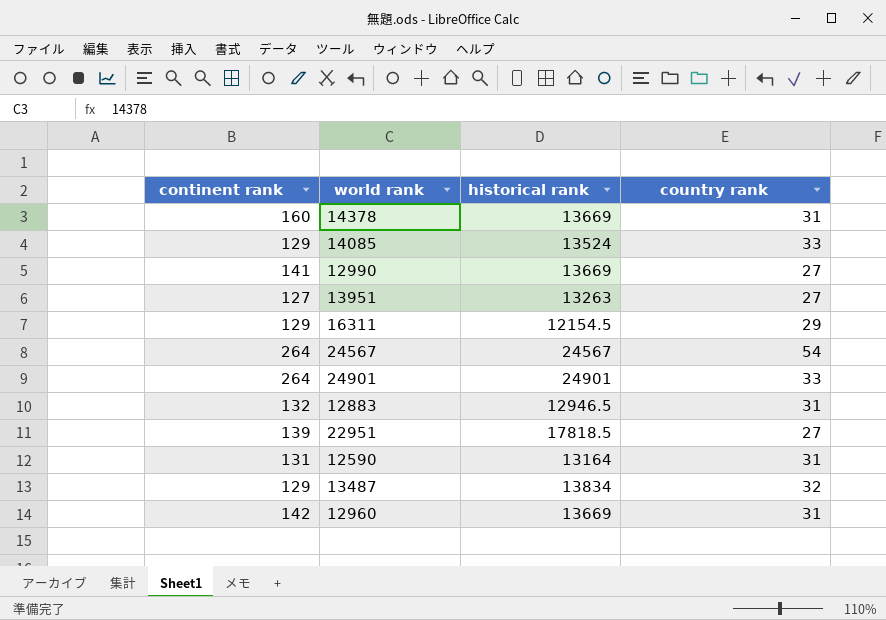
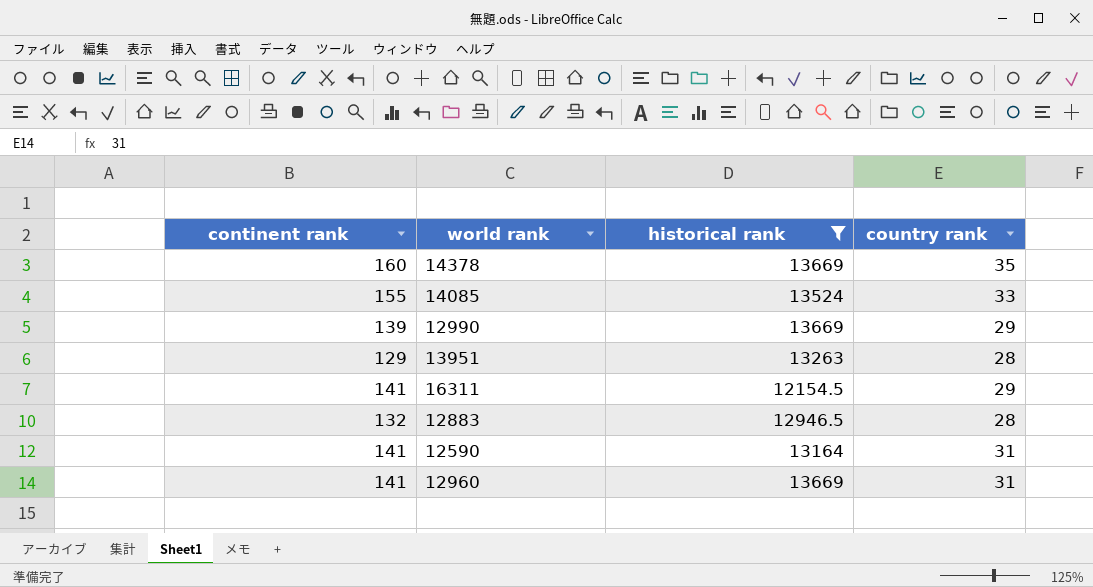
filter: none -> historical rank <= 13669
14378 | country rank: 31 -> 35
14085 | continent rank: 129 -> 155
12990 | continent rank: 141 -> 139
12990 | country rank: 27 -> 29
13951 | continent rank: 127 -> 129
13951 | country rank: 27 -> 28
16311 | continent rank: 129 -> 141
12883 | country rank: 31 -> 28
12590 | continent rank: 131 -> 141
12960 | continent rank: 142 -> 141

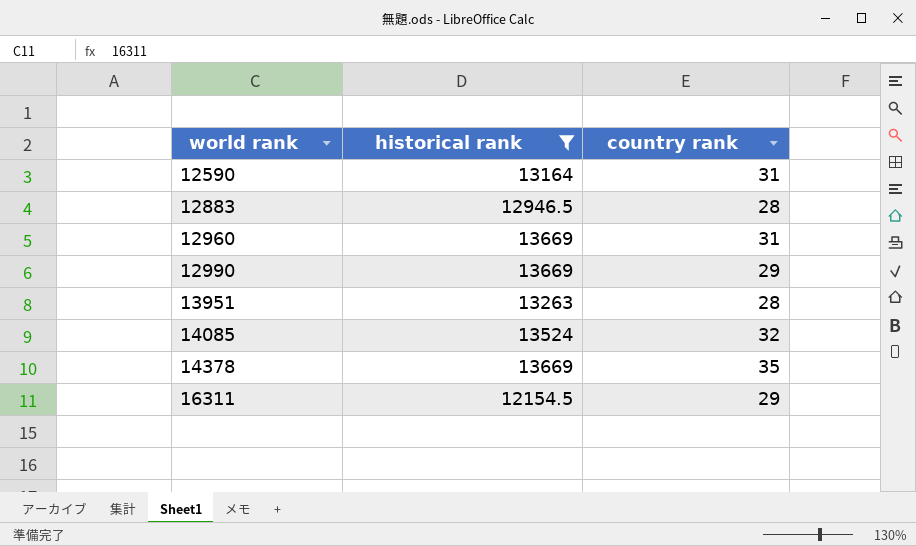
row order: none -> world rank ascending
column continent rank | position: 1 -> none
14085 | country rank: 33 -> 32

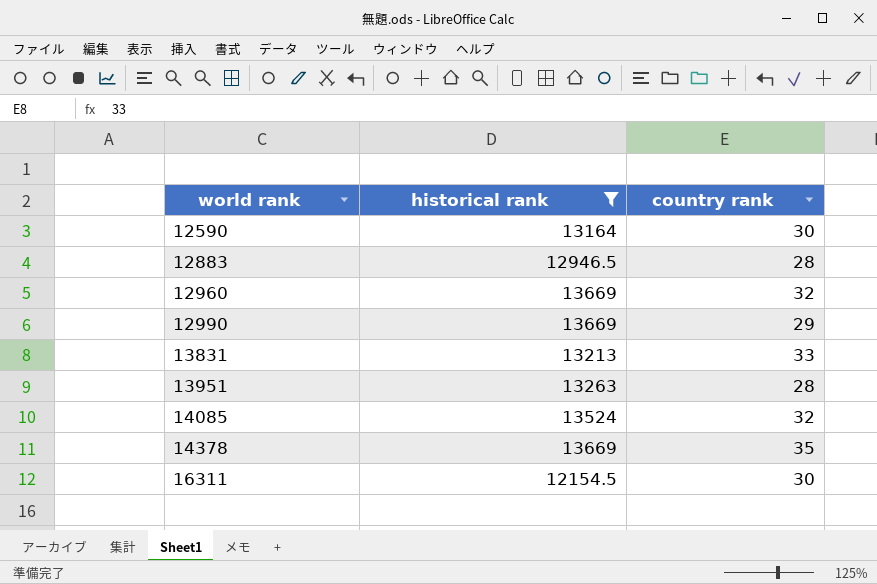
12590 | country rank: 31 -> 30
12960 | country rank: 31 -> 32
row 13831: none -> 13213 | 33
16311 | country rank: 29 -> 30

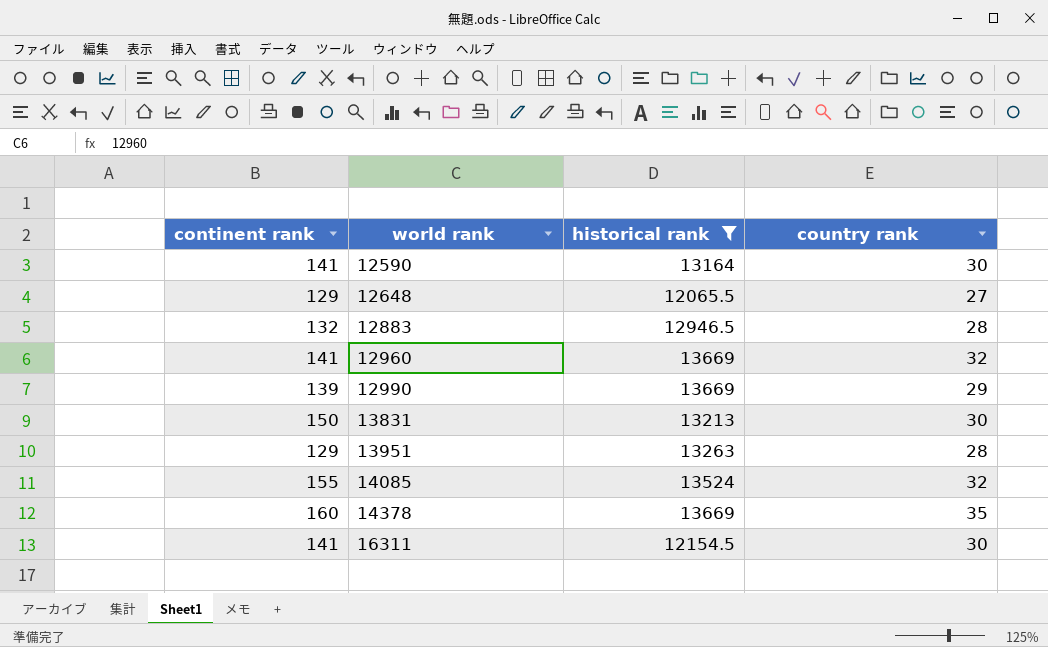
column continent rank | position: none -> 1
row 12648: none -> 129 | 12065.5 | 27
13831 | country rank: 33 -> 30

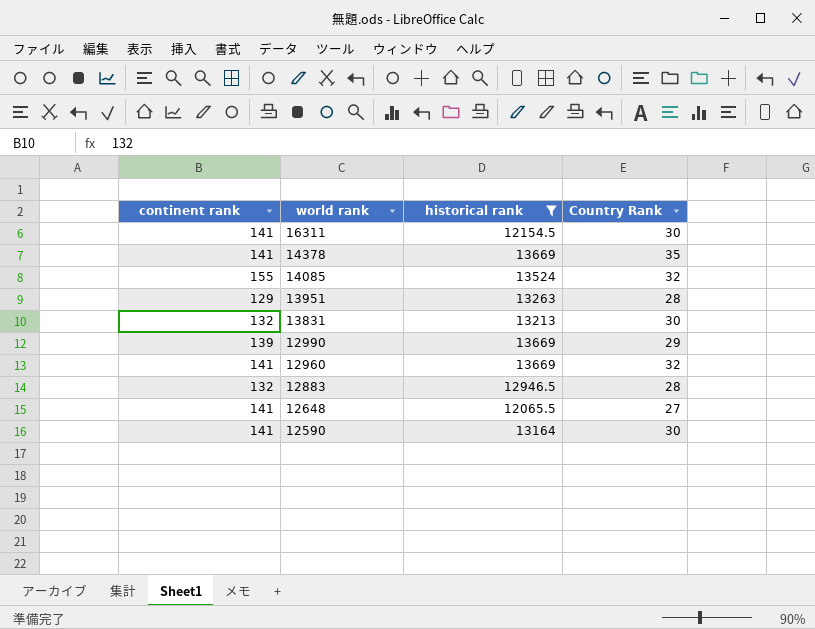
row order: world rank ascending -> world rank descending
column name: country rank -> Country Rank
14378 | continent rank: 160 -> 141
13831 | continent rank: 150 -> 132
12648 | continent rank: 129 -> 141

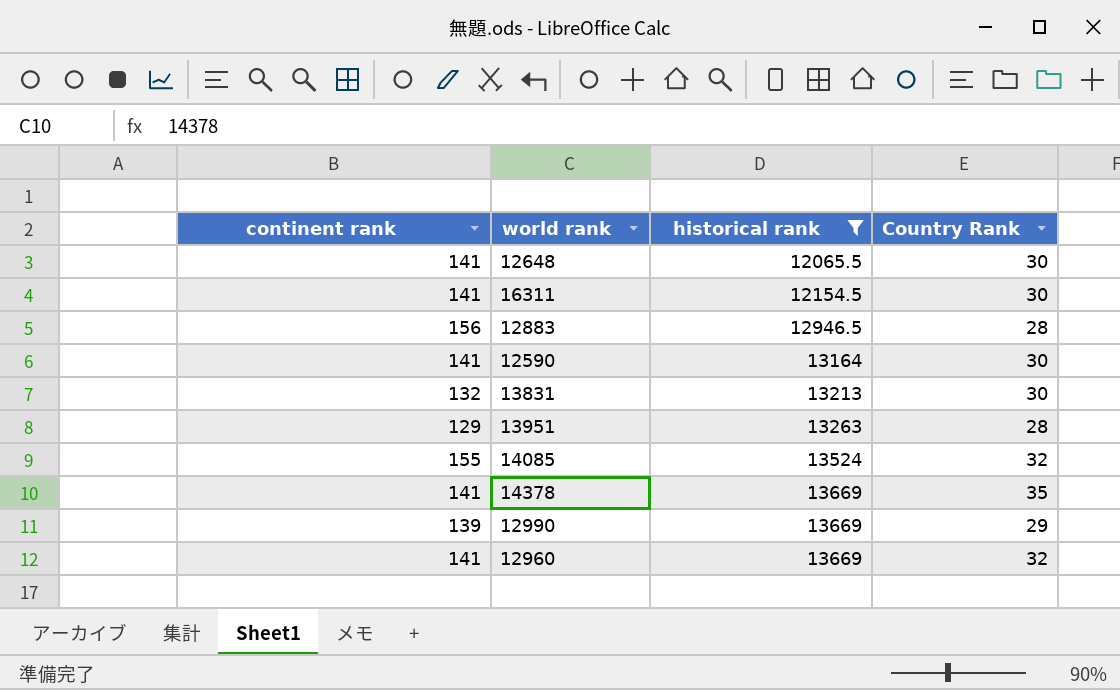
row order: world rank descending -> historical rank ascending
12648 | Country Rank: 27 -> 30
12883 | continent rank: 132 -> 156

